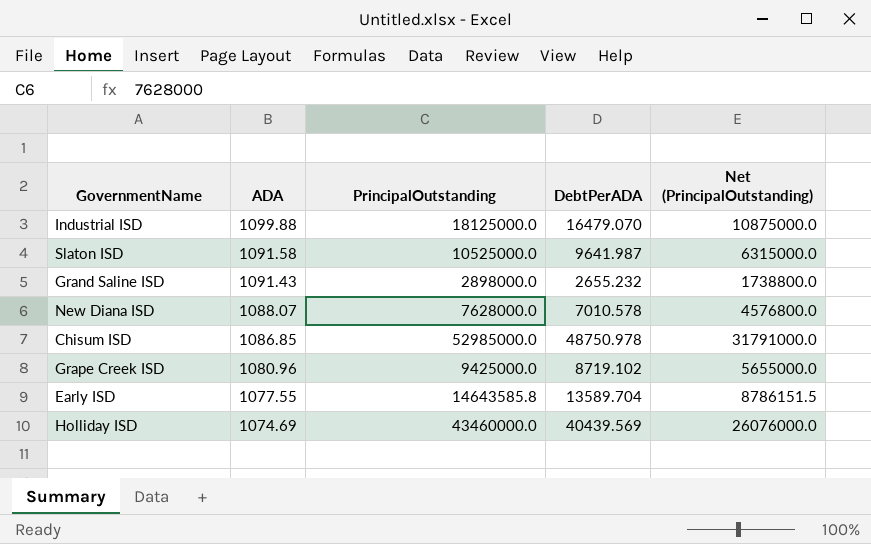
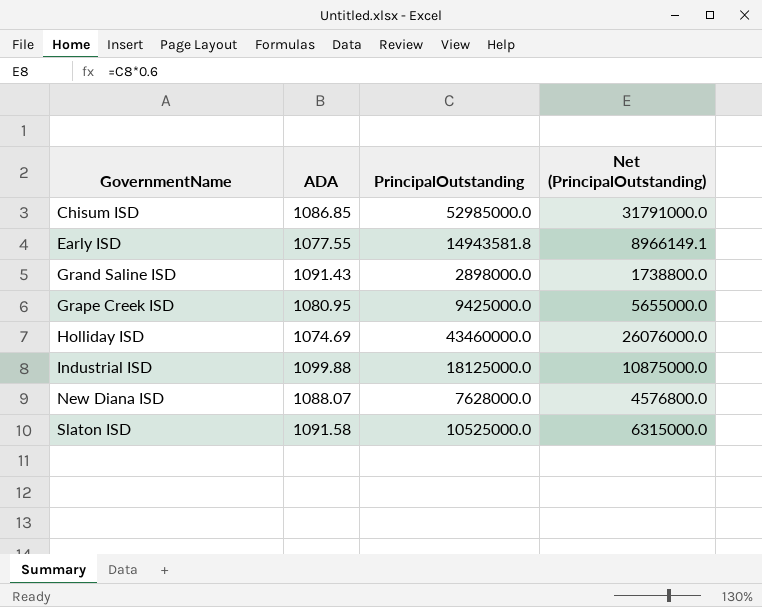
row order: ADA descending -> GovernmentName ascending
column DebtPerADA | formula: [PrincipalOutstanding] / [ADA] -> none
Early ISD | PrincipalOutstanding: 14643585.8 -> 14943581.8
Early ISD | Net (PrincipalOutstanding): 8786151.5 -> 8966149.1
Grape Creek ISD | ADA: 1080.96 -> 1080.95

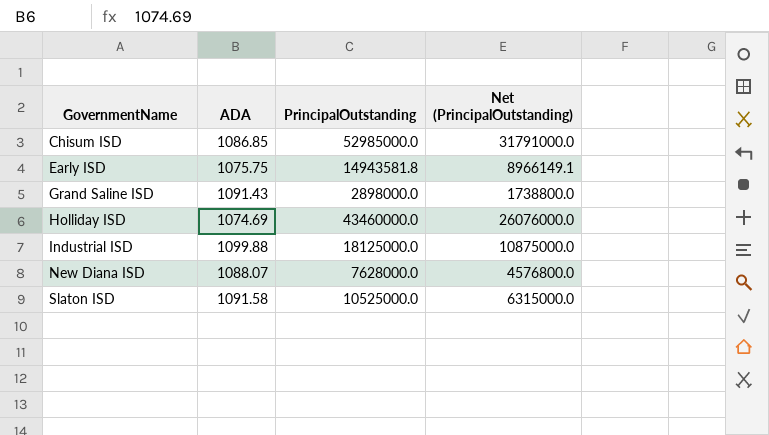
row Grape Creek ISD: 1080.95 | 9425000.0 | 5655000.0 -> none
Early ISD | ADA: 1077.55 -> 1075.75

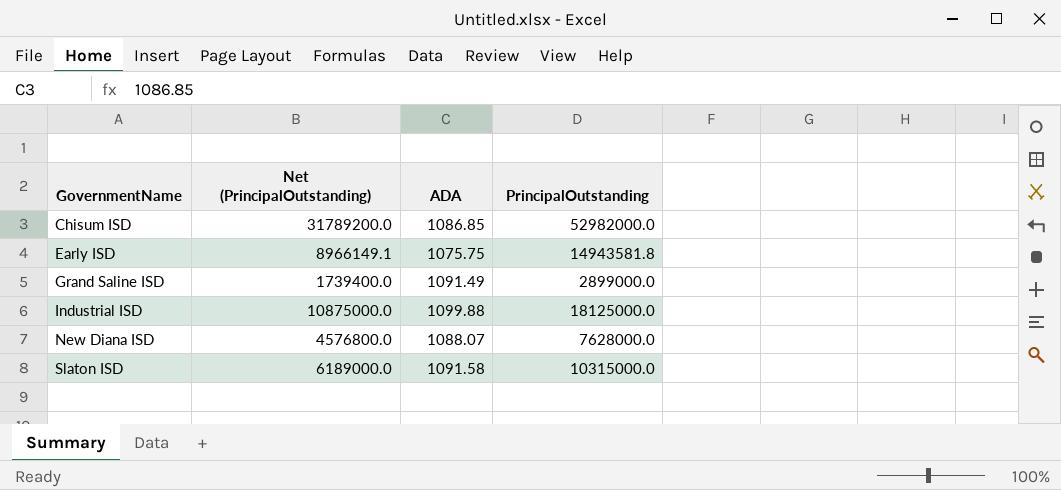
column Net (PrincipalOutstanding) | position: 4 -> 2
row Holliday ISD: 1074.69 | 43460000.0 | 26076000.0 -> none
Chisum ISD | Net (PrincipalOutstanding): 31791000.0 -> 31789200.0
Chisum ISD | PrincipalOutstanding: 52985000.0 -> 52982000.0
Grand Saline ISD | Net (PrincipalOutstanding): 1738800.0 -> 1739400.0
Grand Saline ISD | ADA: 1091.43 -> 1091.49
Grand Saline ISD | PrincipalOutstanding: 2898000.0 -> 2899000.0
Slaton ISD | Net (PrincipalOutstanding): 6315000.0 -> 6189000.0
Slaton ISD | PrincipalOutstanding: 10525000.0 -> 10315000.0

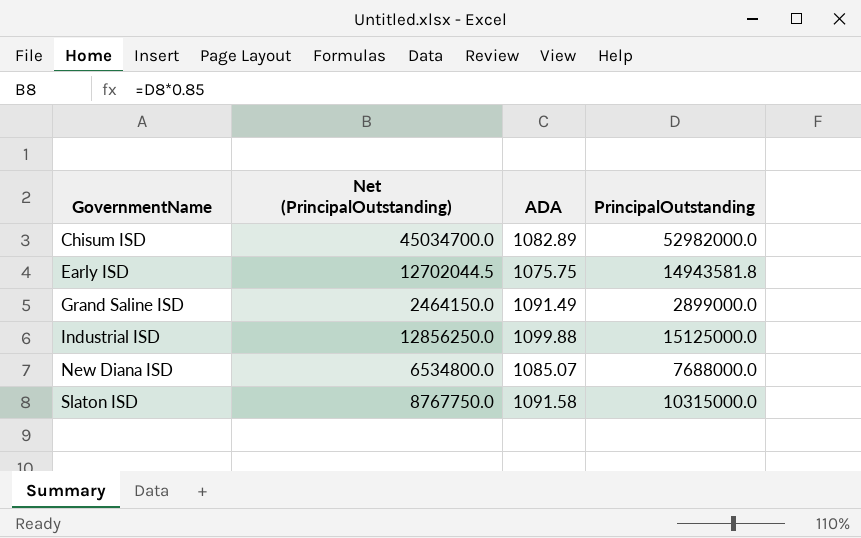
column Net (PrincipalOutstanding) | formula: [PrincipalOutstanding] * 0.6 -> [PrincipalOutstanding] * 0.85
Chisum ISD | ADA: 1086.85 -> 1082.89
Industrial ISD | PrincipalOutstanding: 18125000.0 -> 15125000.0
New Diana ISD | ADA: 1088.07 -> 1085.07
New Diana ISD | PrincipalOutstanding: 7628000.0 -> 7688000.0

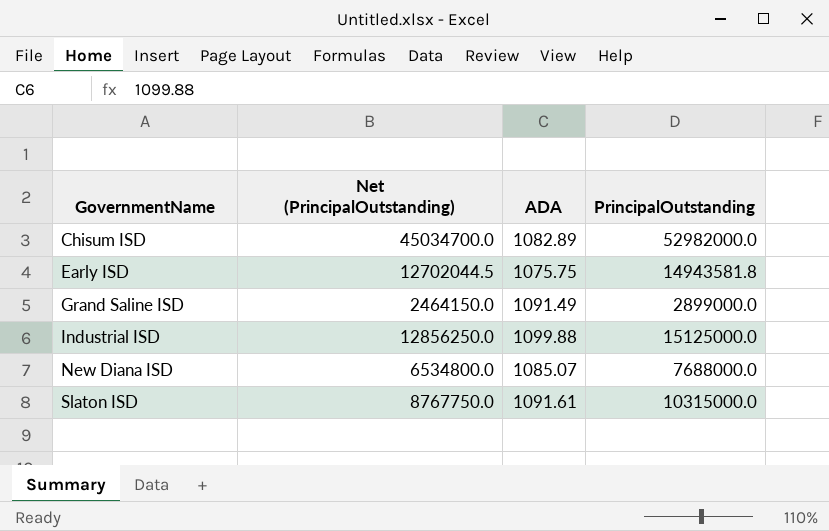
Slaton ISD | ADA: 1091.58 -> 1091.61

